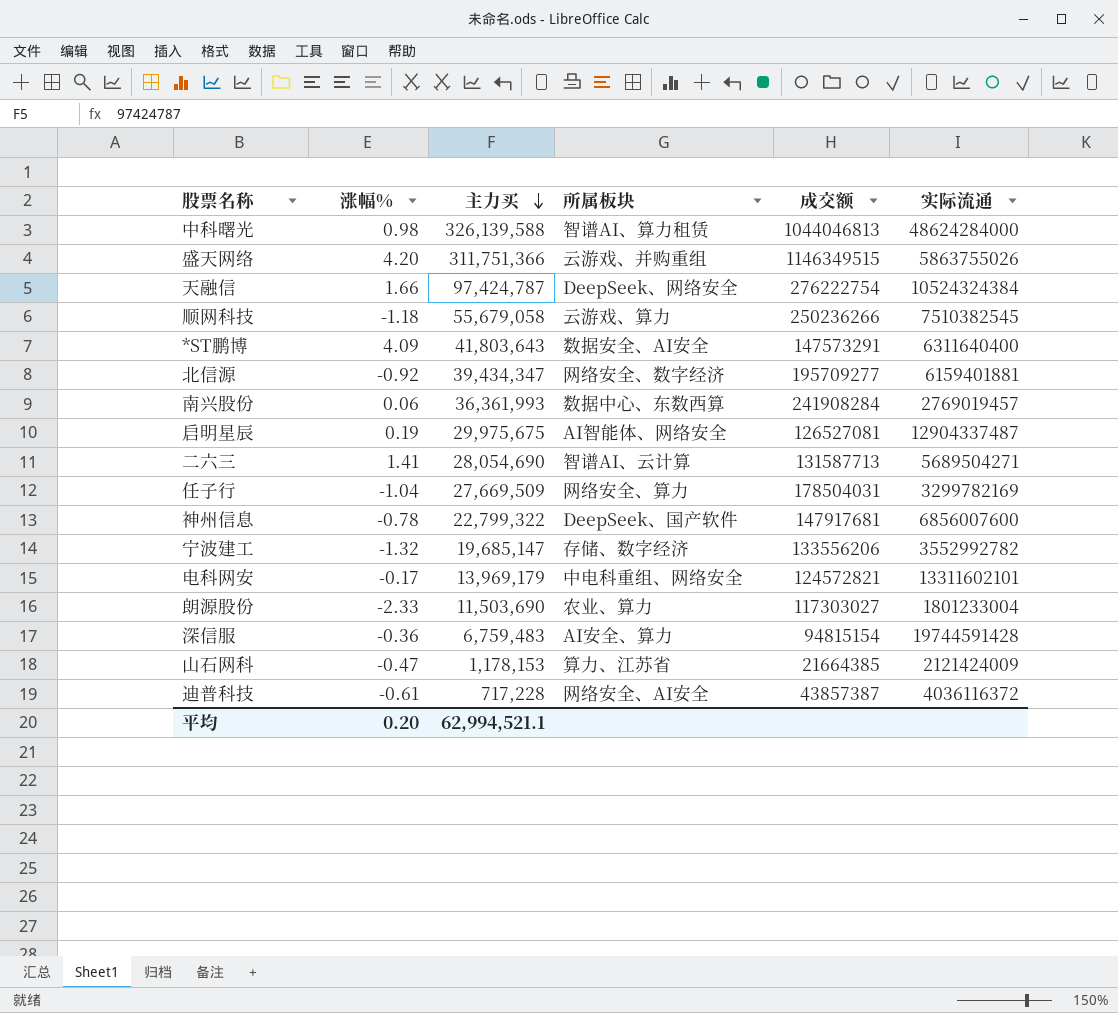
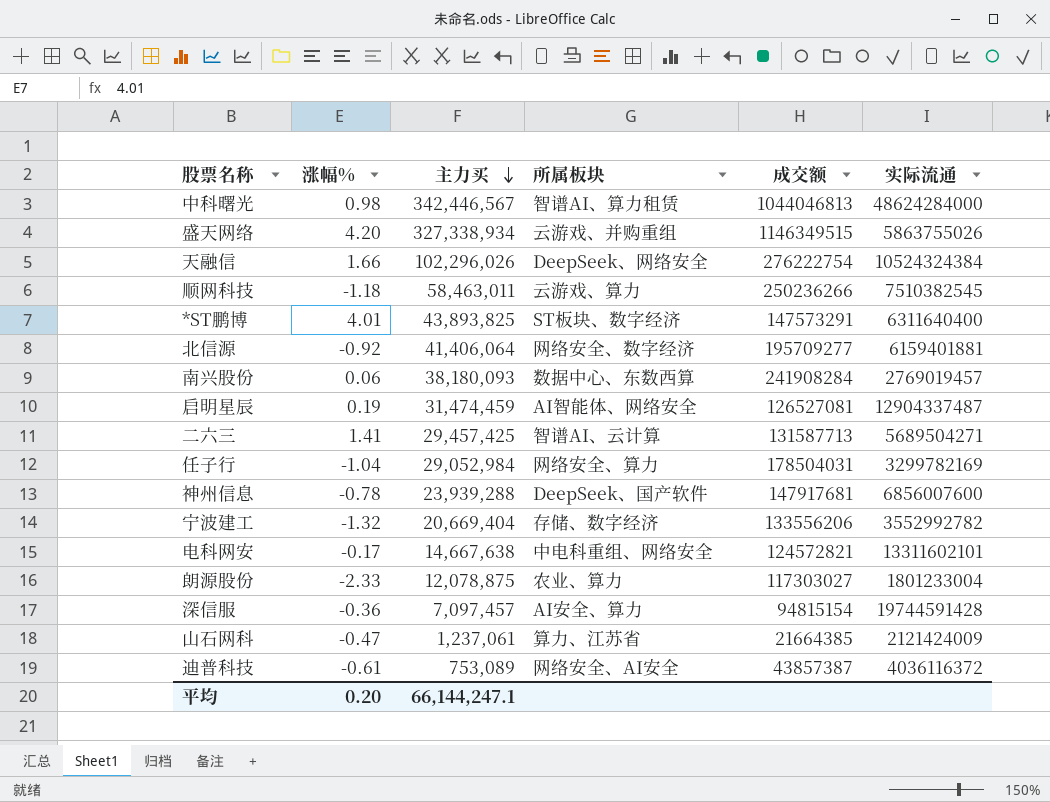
中科曙光 | 主力买: 326,139,588 -> 342,446,567
盛天网络 | 主力买: 311,751,366 -> 327,338,934
天融信 | 主力买: 97,424,787 -> 102,296,026
顺网科技 | 主力买: 55,679,058 -> 58,463,011
*ST鹏博 | 涨幅%: 4.09 -> 4.01
*ST鹏博 | 主力买: 41,803,643 -> 43,893,825
*ST鹏博 | 所属板块: 数据安全、AI安全 -> ST板块、数字经济
北信源 | 主力买: 39,434,347 -> 41,406,064
南兴股份 | 主力买: 36,361,993 -> 38,180,093
启明星辰 | 主力买: 29,975,675 -> 31,474,459
二六三 | 主力买: 28,054,690 -> 29,457,425
任子行 | 主力买: 27,669,509 -> 29,052,984
神州信息 | 主力买: 22,799,322 -> 23,939,288
宁波建工 | 主力买: 19,685,147 -> 20,669,404
电科网安 | 主力买: 13,969,179 -> 14,667,638
朗源股份 | 主力买: 11,503,690 -> 12,078,875
深信服 | 主力买: 6,759,483 -> 7,097,457
山石网科 | 主力买: 1,178,153 -> 1,237,061
迪普科技 | 主力买: 717,228 -> 753,089
平均 | 主力买: 62,994,521.1 -> 66,144,247.1

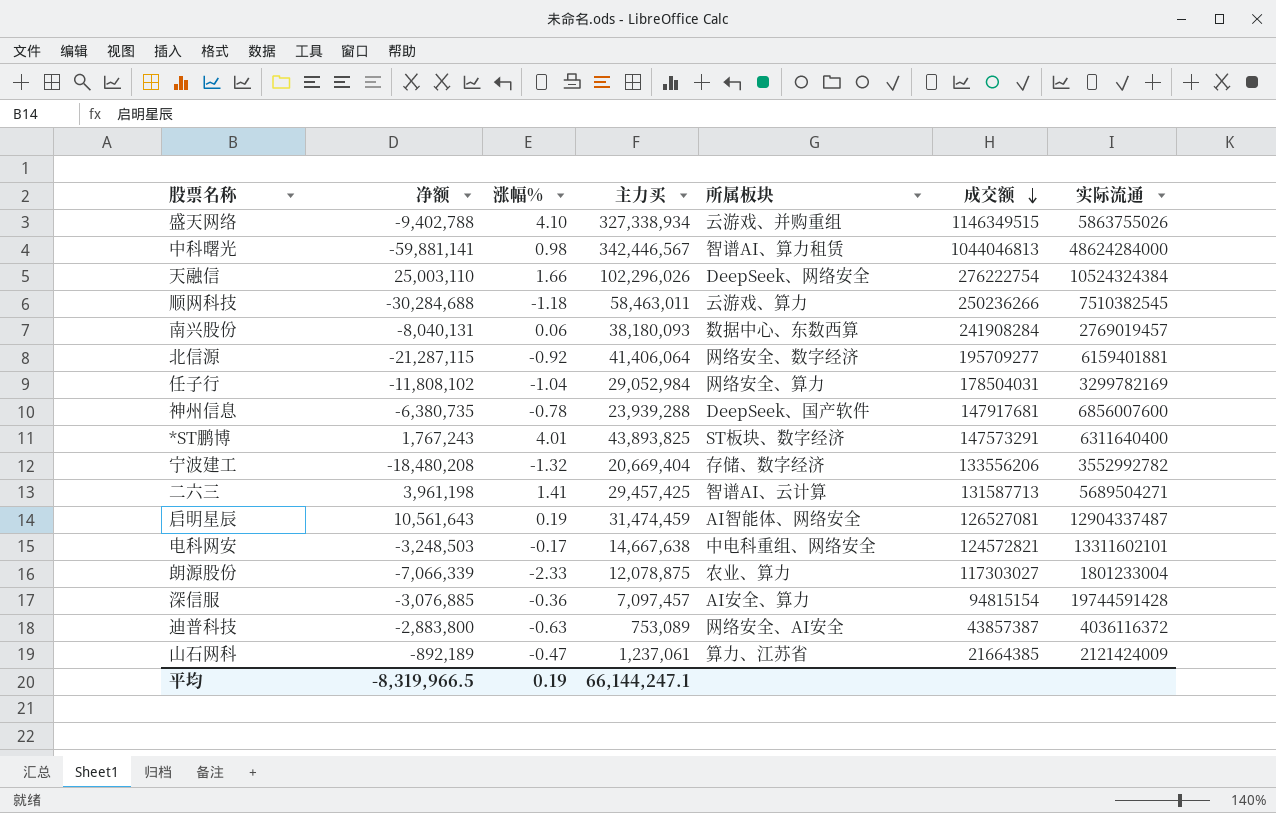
row order: 主力买 descending -> 成交额 descending
column 净额 | position: none -> 2
盛天网络 | 涨幅%: 4.20 -> 4.10
迪普科技 | 涨幅%: -0.61 -> -0.63
平均 | 涨幅%: 0.20 -> 0.19

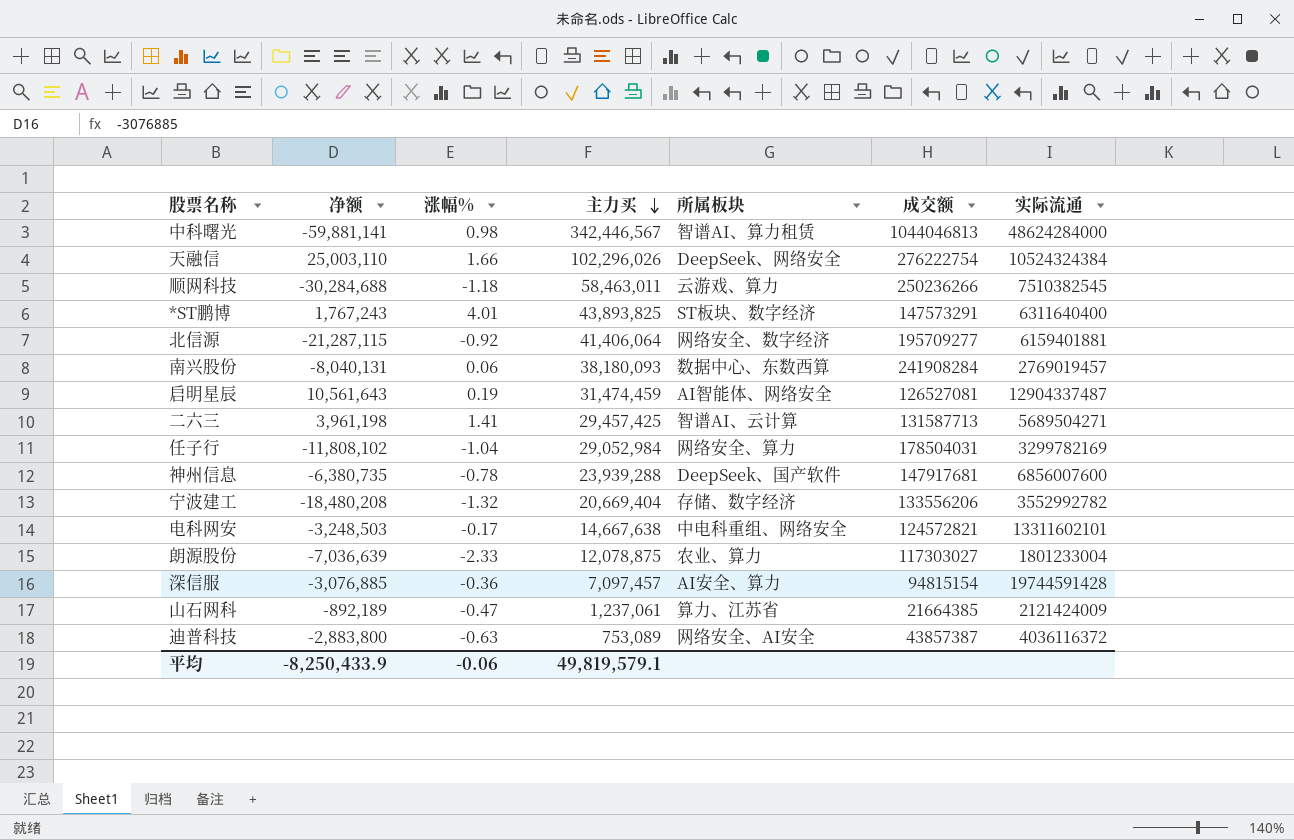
row order: 成交额 descending -> 主力买 descending
row 盛天网络: -9,402,788 | 4.10 | 327,338,934 | 云游戏、并购重组 | 1146349515 | 5863755026 -> none
朗源股份 | 净额: -7,066,339 -> -7,036,639
平均 | 净额: -8,319,966.5 -> -8,250,433.9
平均 | 涨幅%: 0.19 -> -0.06
平均 | 主力买: 66,144,247.1 -> 49,819,579.1

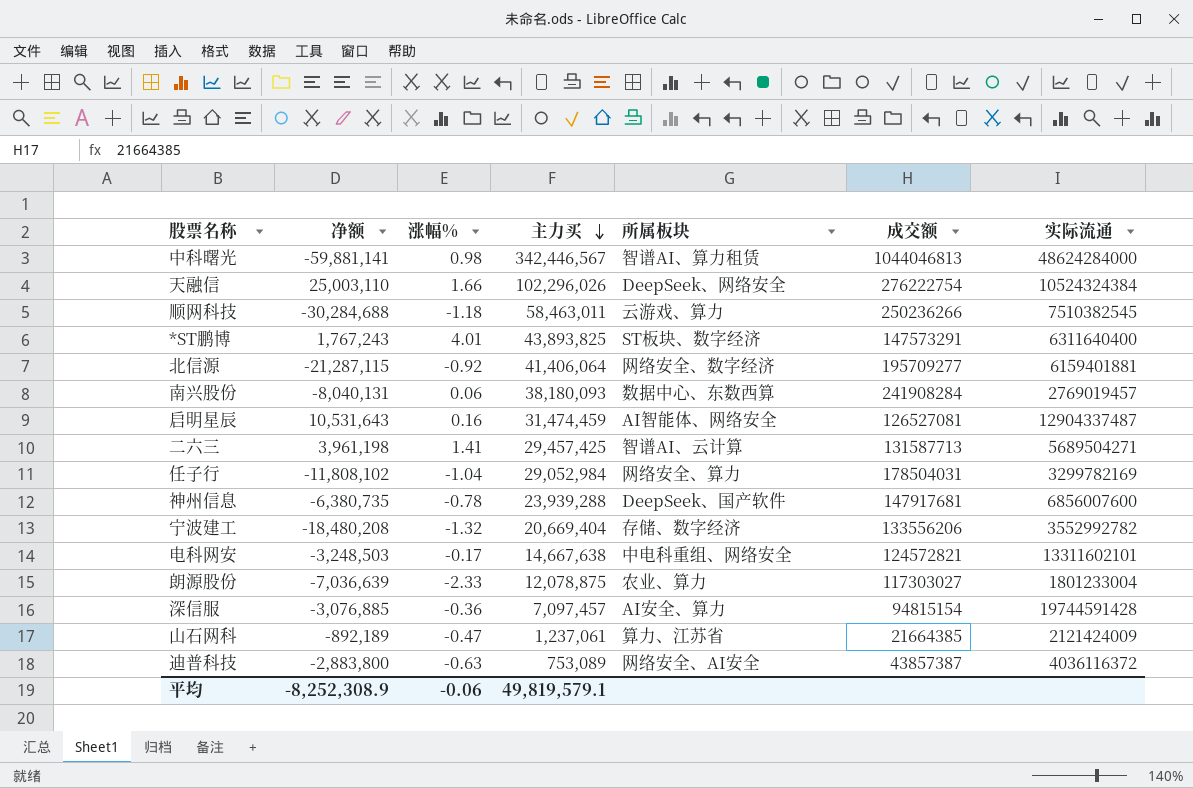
启明星辰 | 净额: 10,561,643 -> 10,531,643
启明星辰 | 涨幅%: 0.19 -> 0.16
平均 | 净额: -8,250,433.9 -> -8,252,308.9

